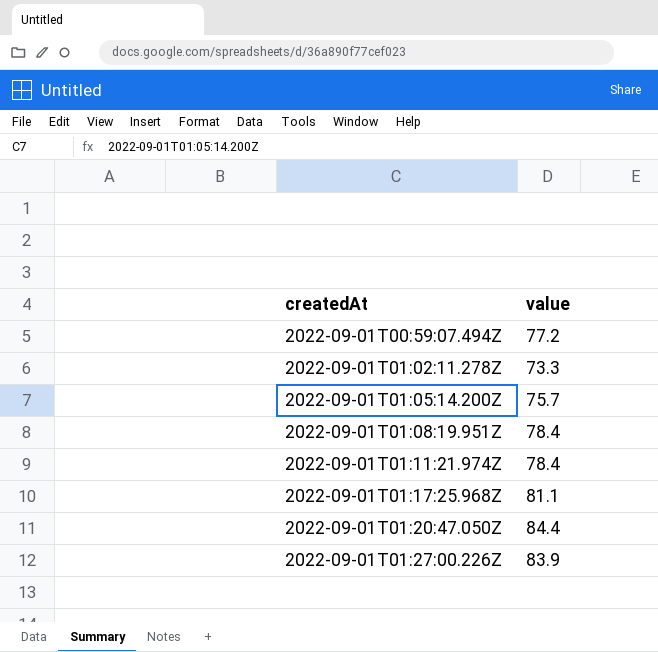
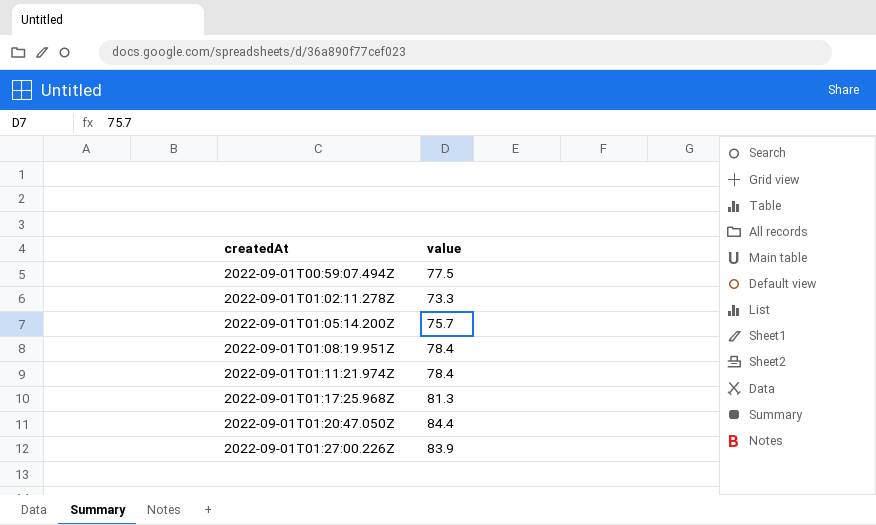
2022-09-01T00:59:07.494Z | value: 77.2 -> 77.5
2022-09-01T01:17:25.968Z | value: 81.1 -> 81.3

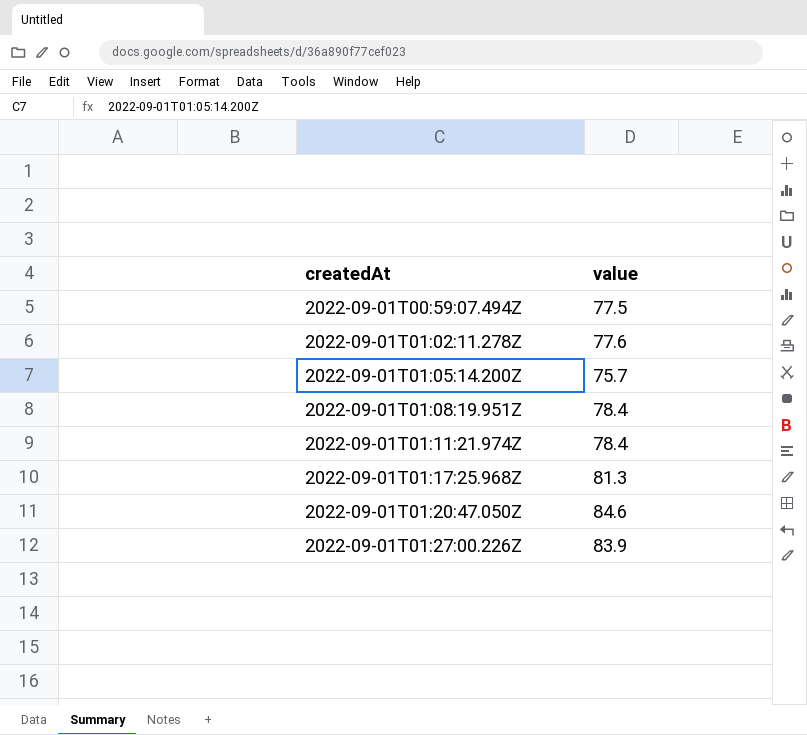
2022-09-01T01:02:11.278Z | value: 73.3 -> 77.6
2022-09-01T01:20:47.050Z | value: 84.4 -> 84.6

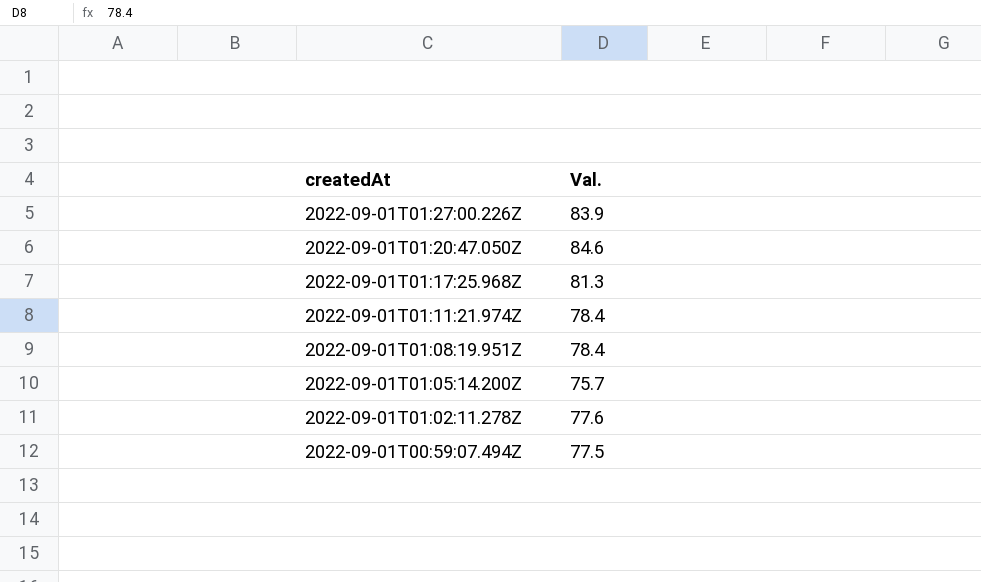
row order: createdAt ascending -> createdAt descending
column name: value -> Val.

